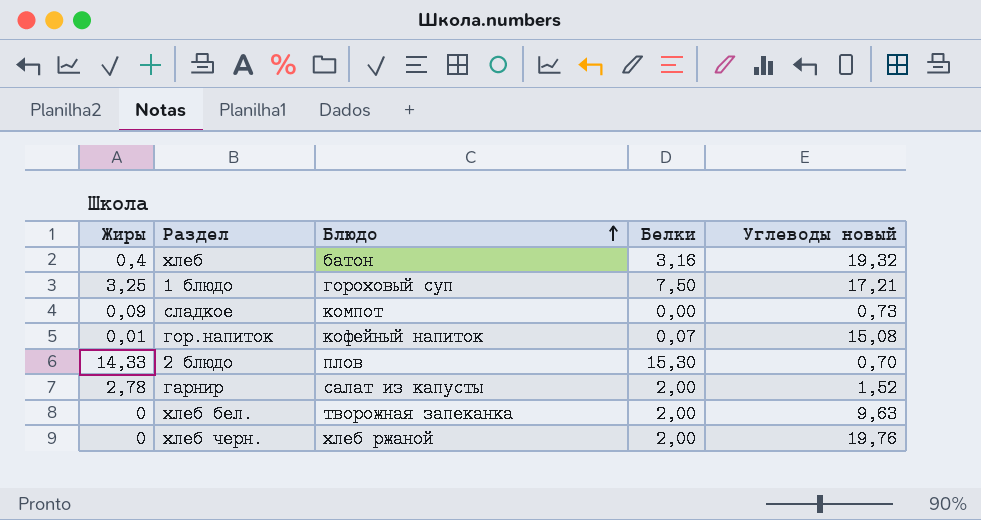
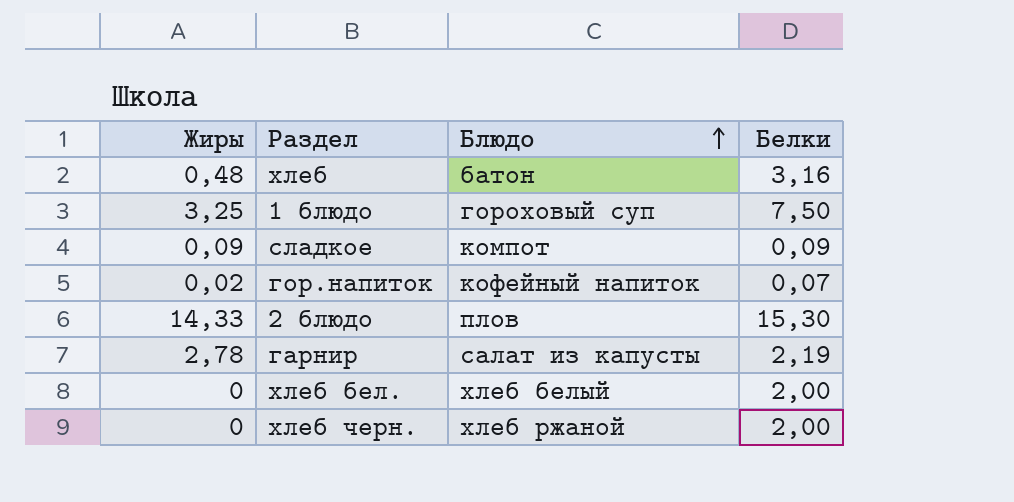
column Углеводы новый | position: 5 -> none
хлеб | Жиры: 0,4 -> 0,48
сладкое | Белки: 0,00 -> 0,09
гор.напиток | Жиры: 0,01 -> 0,02
гарнир | Белки: 2,00 -> 2,19
хлеб бел. | Блюдо: творожная запеканка -> хлеб белый

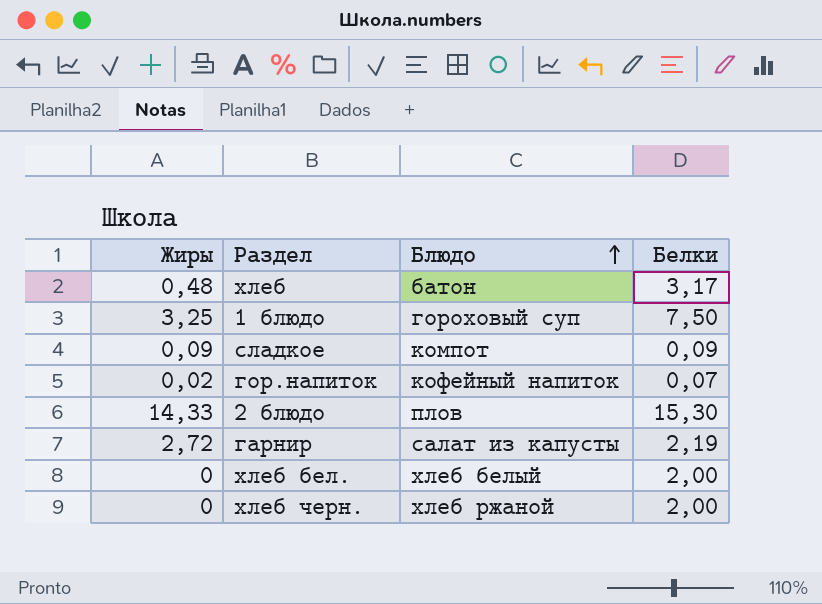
хлеб | Белки: 3,16 -> 3,17
гарнир | Жиры: 2,78 -> 2,72

